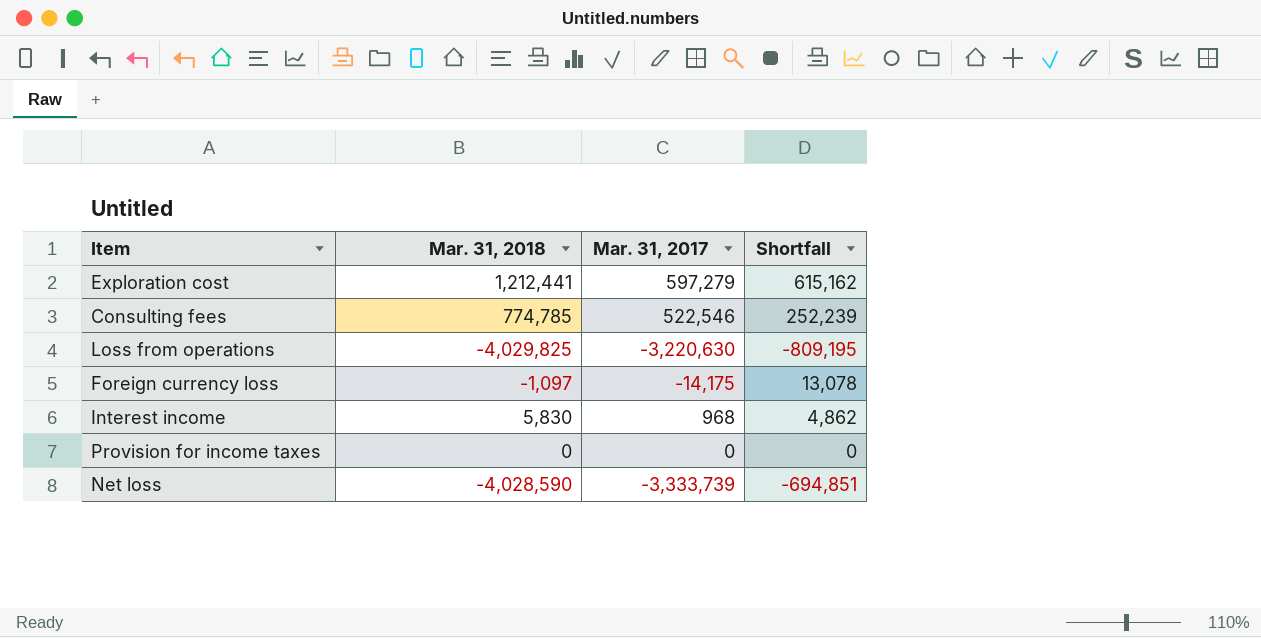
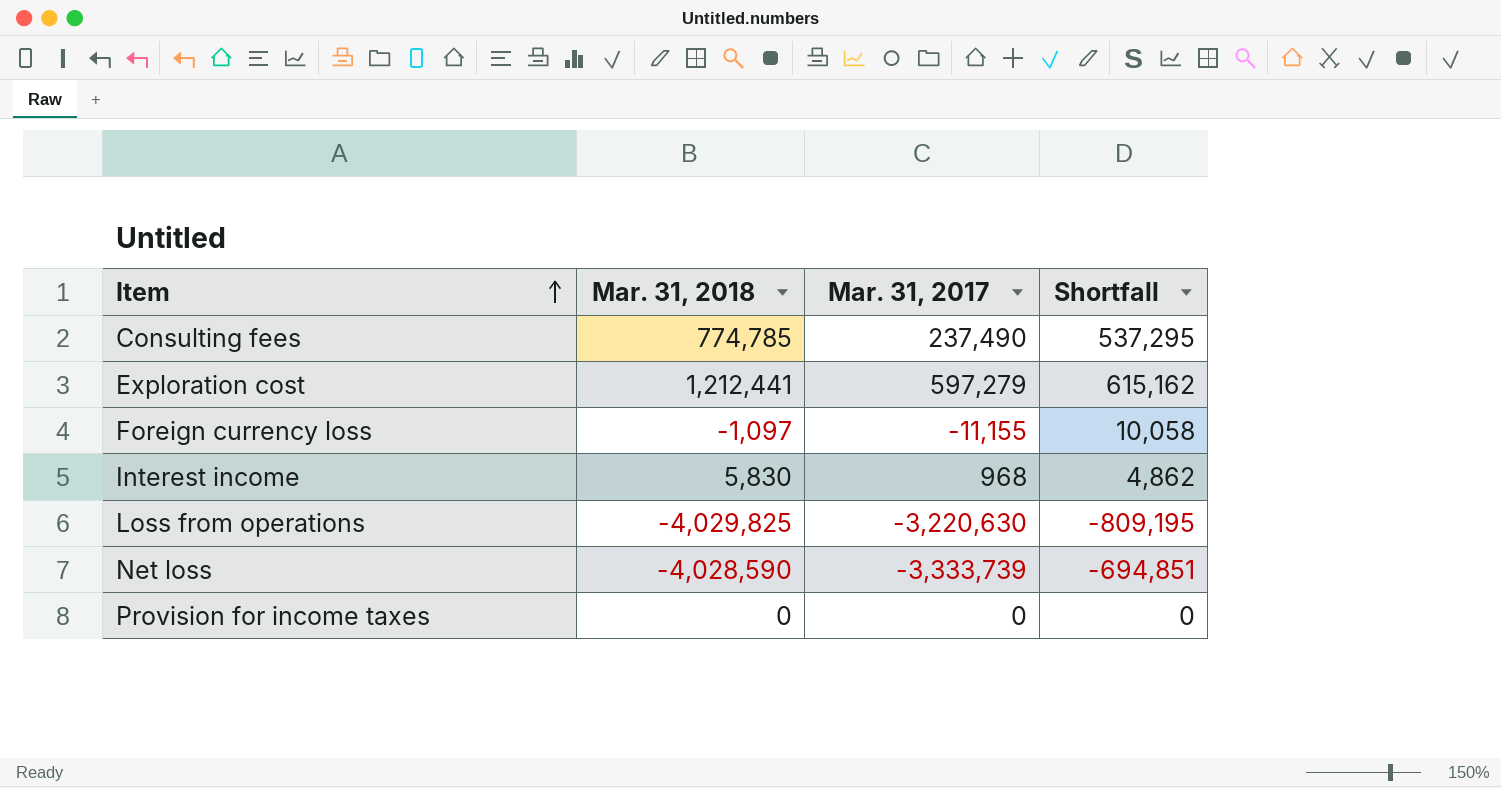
row order: none -> Item ascending
Consulting fees | Mar. 31, 2017: 522,546 -> 237,490
Consulting fees | Shortfall: 252,239 -> 537,295
Foreign currency loss | Mar. 31, 2017: -14,175 -> -11,155
Foreign currency loss | Shortfall: 13,078 -> 10,058

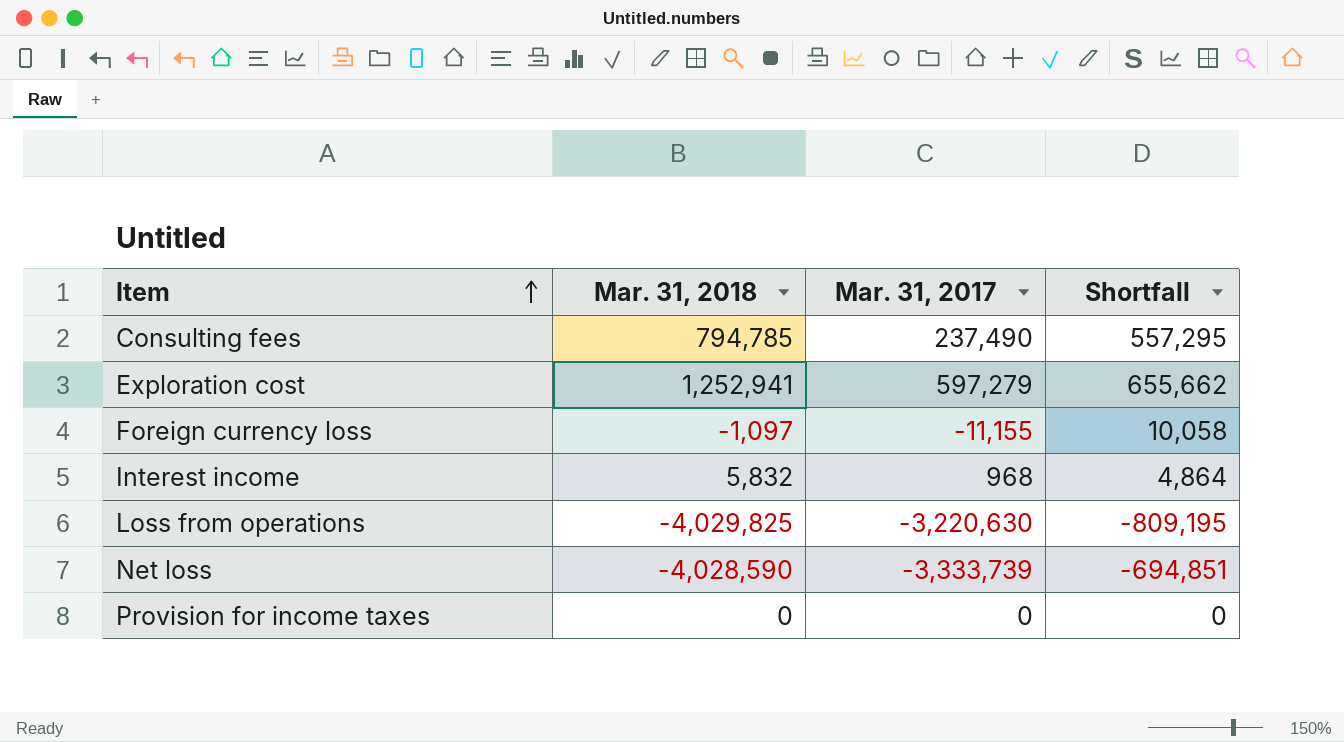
Consulting fees | Mar. 31, 2018: 774,785 -> 794,785
Consulting fees | Shortfall: 537,295 -> 557,295
Exploration cost | Mar. 31, 2018: 1,212,441 -> 1,252,941
Exploration cost | Shortfall: 615,162 -> 655,662
Interest income | Mar. 31, 2018: 5,830 -> 5,832
Interest income | Shortfall: 4,862 -> 4,864

